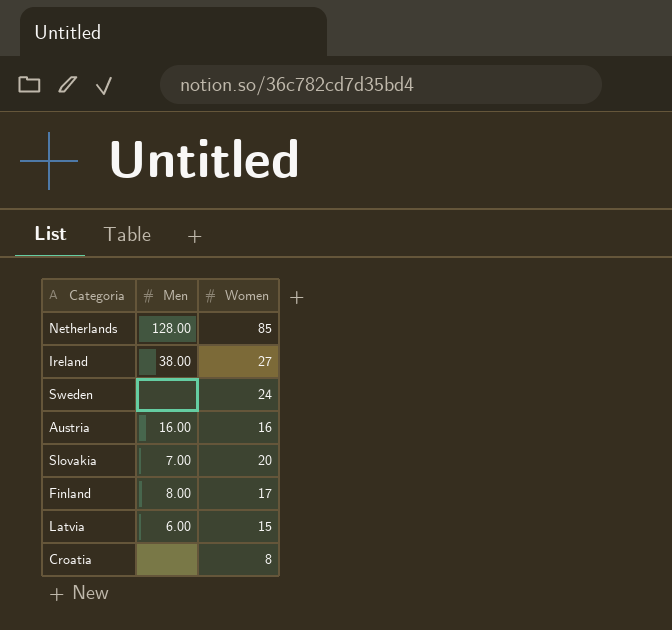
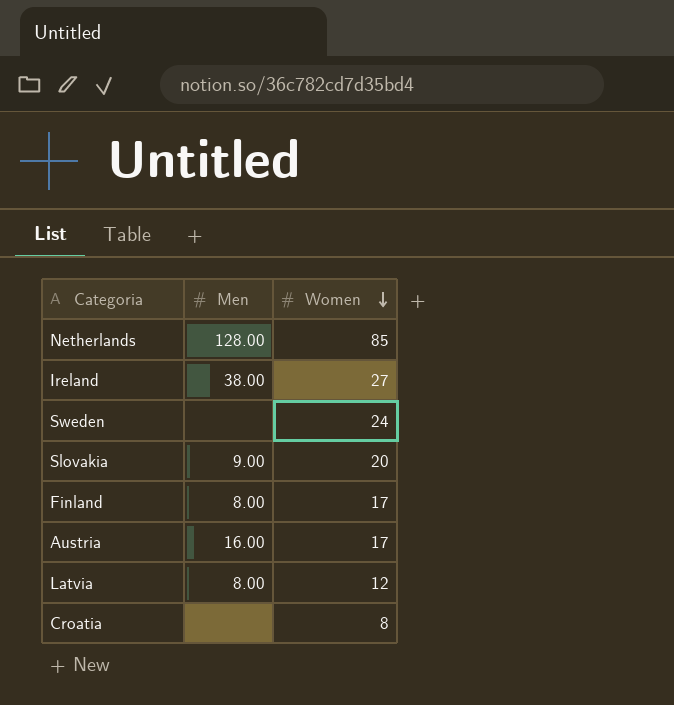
row order: none -> Women descending
Slovakia | Men: 7.00 -> 9.00
Austria | Women: 16 -> 17
Latvia | Men: 6.00 -> 8.00
Latvia | Women: 15 -> 12

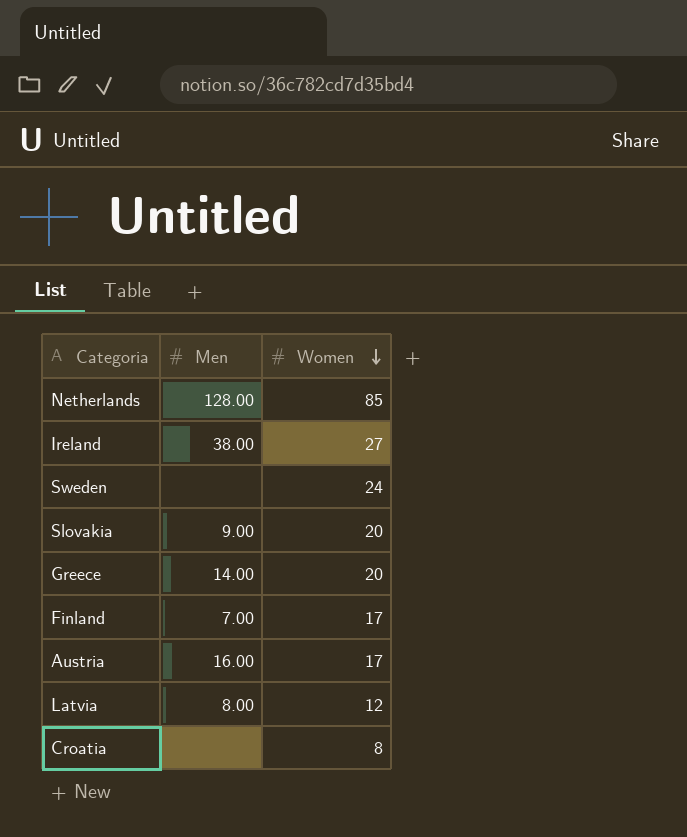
row Greece: none -> 14.00 | 20
Finland | Men: 8.00 -> 7.00

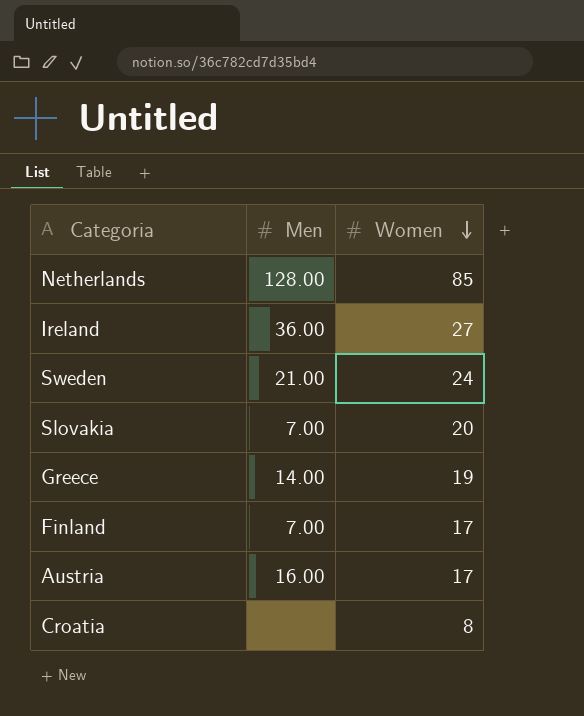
row Latvia: 8.00 | 12 -> none
Ireland | Men: 38.00 -> 36.00
Sweden | Men: none -> 21.00
Slovakia | Men: 9.00 -> 7.00
Greece | Women: 20 -> 19

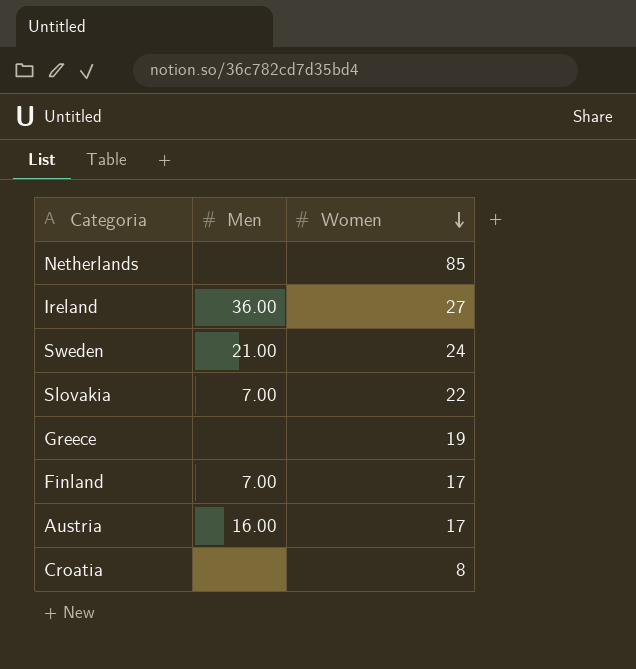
Netherlands | Men: 128.00 -> none
Slovakia | Women: 20 -> 22
Greece | Men: 14.00 -> none

